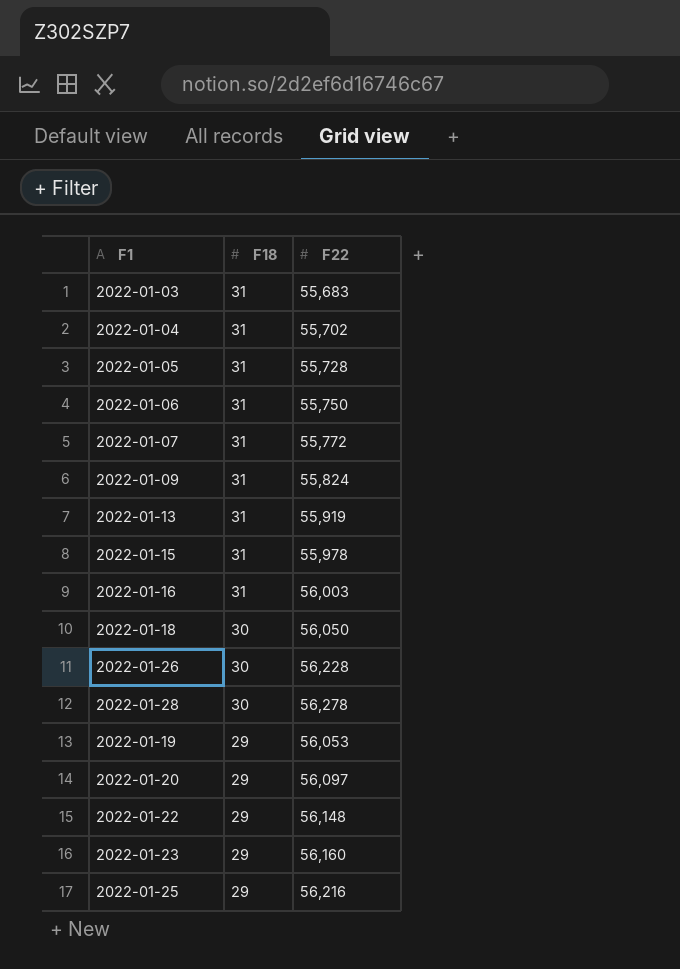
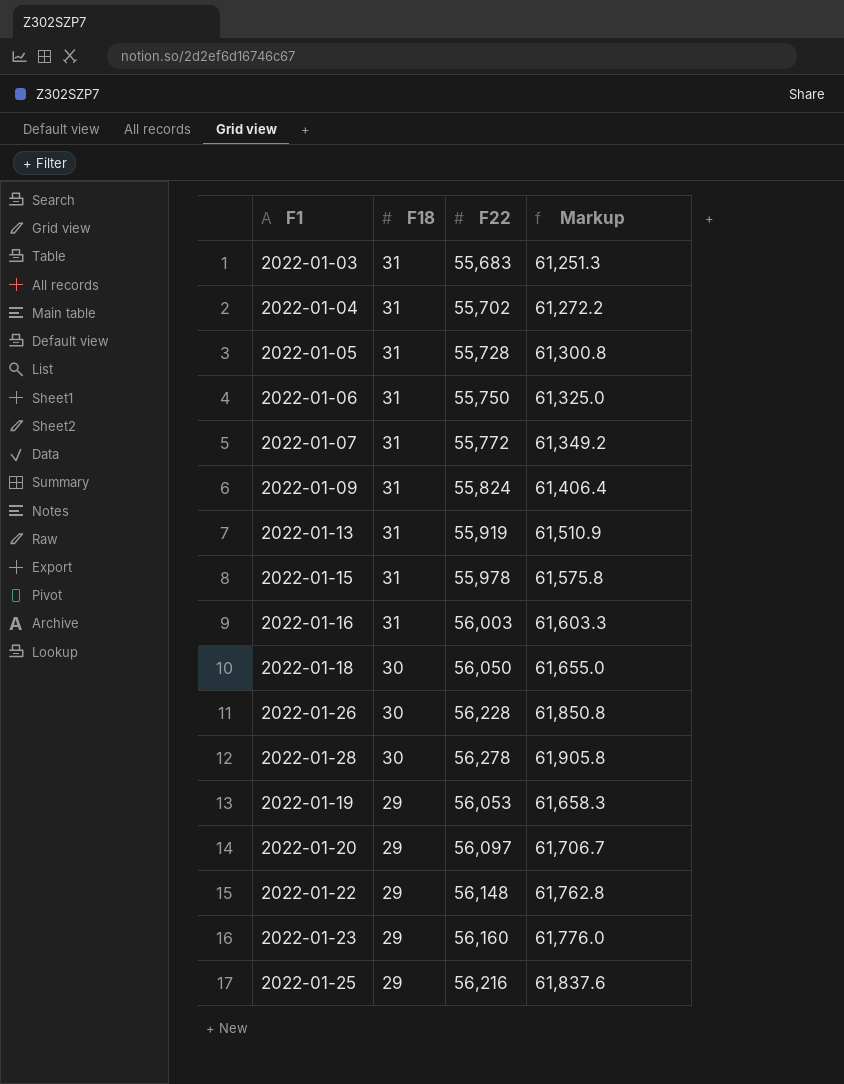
column Markup | formula: none -> [F22] * 1.1

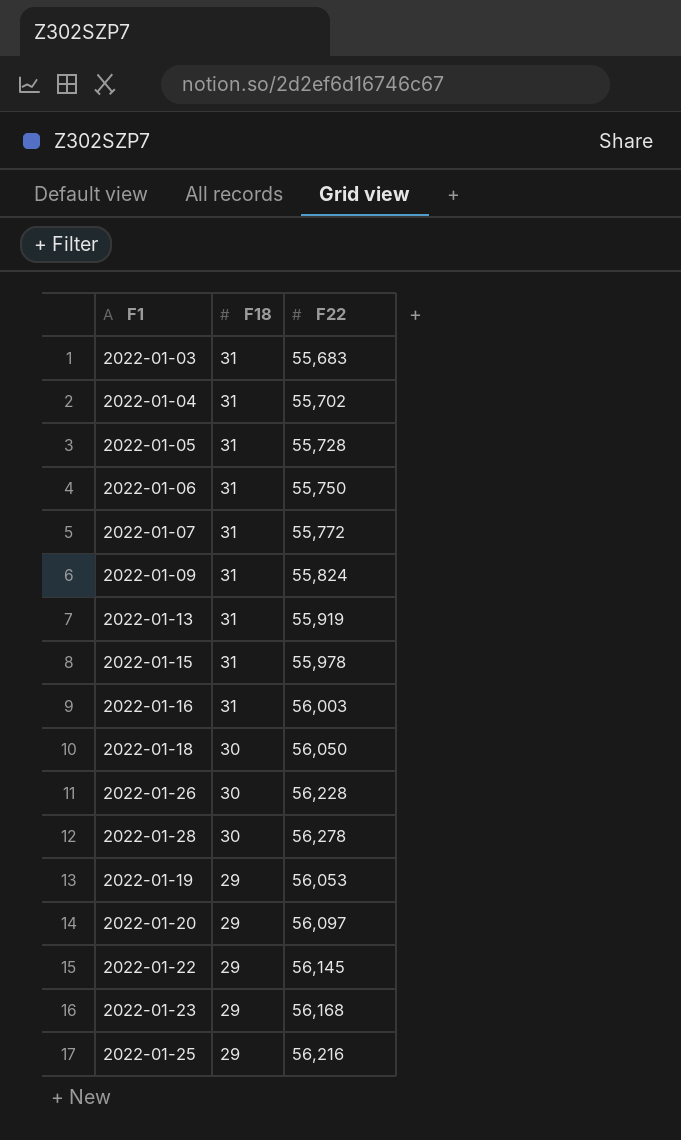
column Markup | formula: [F22] * 1.1 -> none
2022-01-22 | F22: 56,148 -> 56,145
2022-01-23 | F22: 56,160 -> 56,168

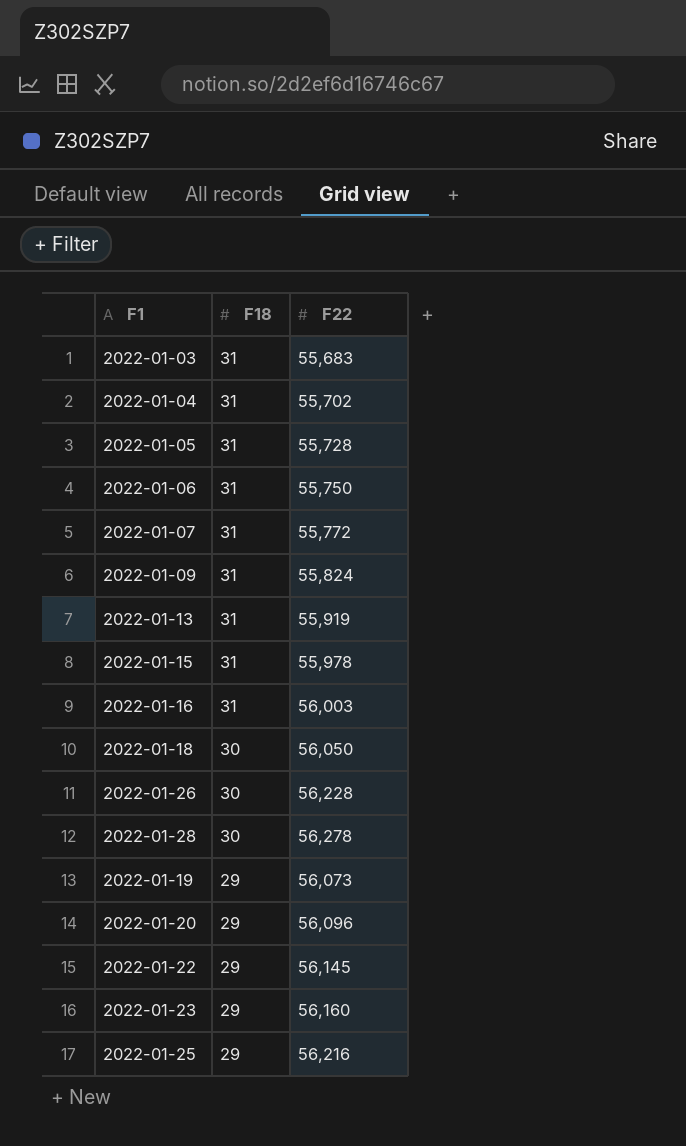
2022-01-19 | F22: 56,053 -> 56,073
2022-01-20 | F22: 56,097 -> 56,096
2022-01-23 | F22: 56,168 -> 56,160

